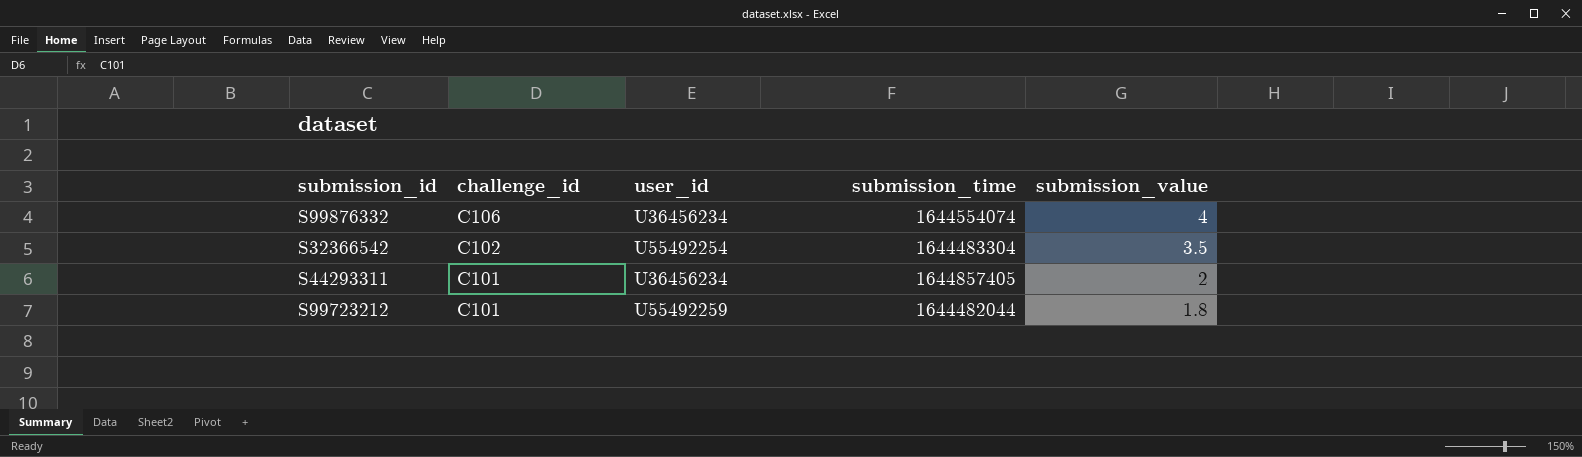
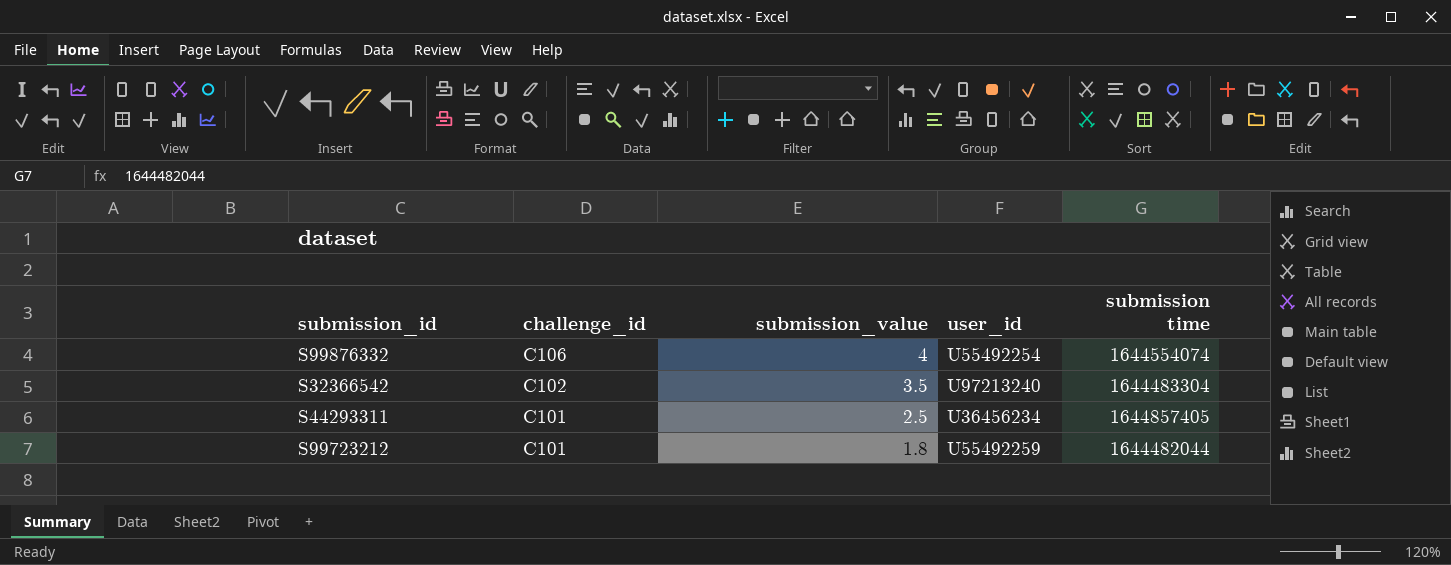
column submission_value | position: 5 -> 3
column name: submission_time -> submission time
S99876332 | user_id: U36456234 -> U55492254
S32366542 | user_id: U55492254 -> U97213240
S44293311 | submission_value: 2 -> 2.5

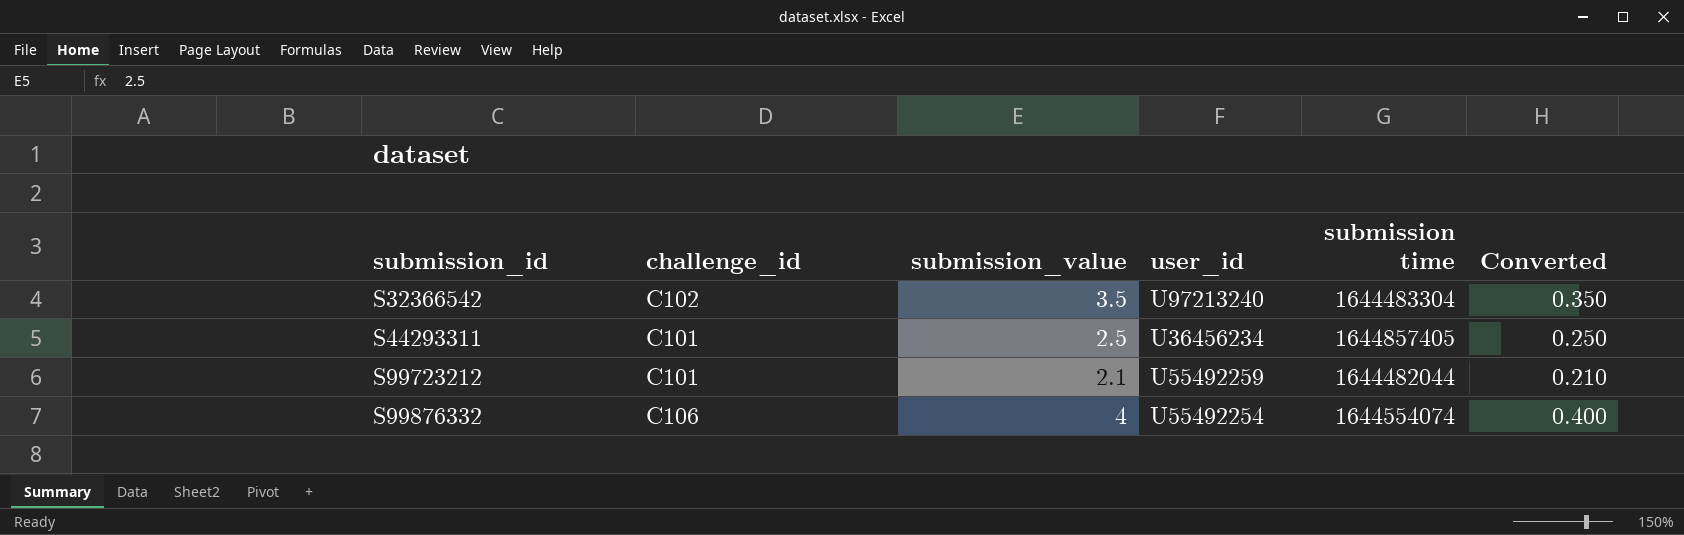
row order: challenge_id descending -> submission_id ascending
column Converted | formula: none -> [submission_value] * 0.1
S99723212 | submission_value: 1.8 -> 2.1

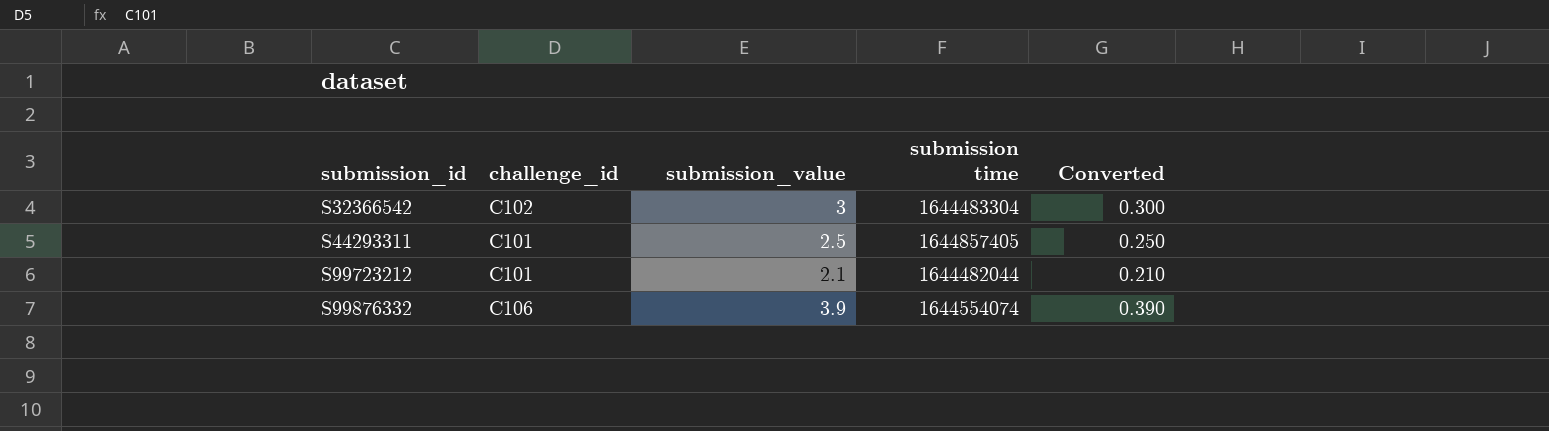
column user_id | position: 4 -> none
S32366542 | submission_value: 3.5 -> 3
S32366542 | Converted: 0.350 -> 0.300
S99876332 | submission_value: 4 -> 3.9
S99876332 | Converted: 0.400 -> 0.390

